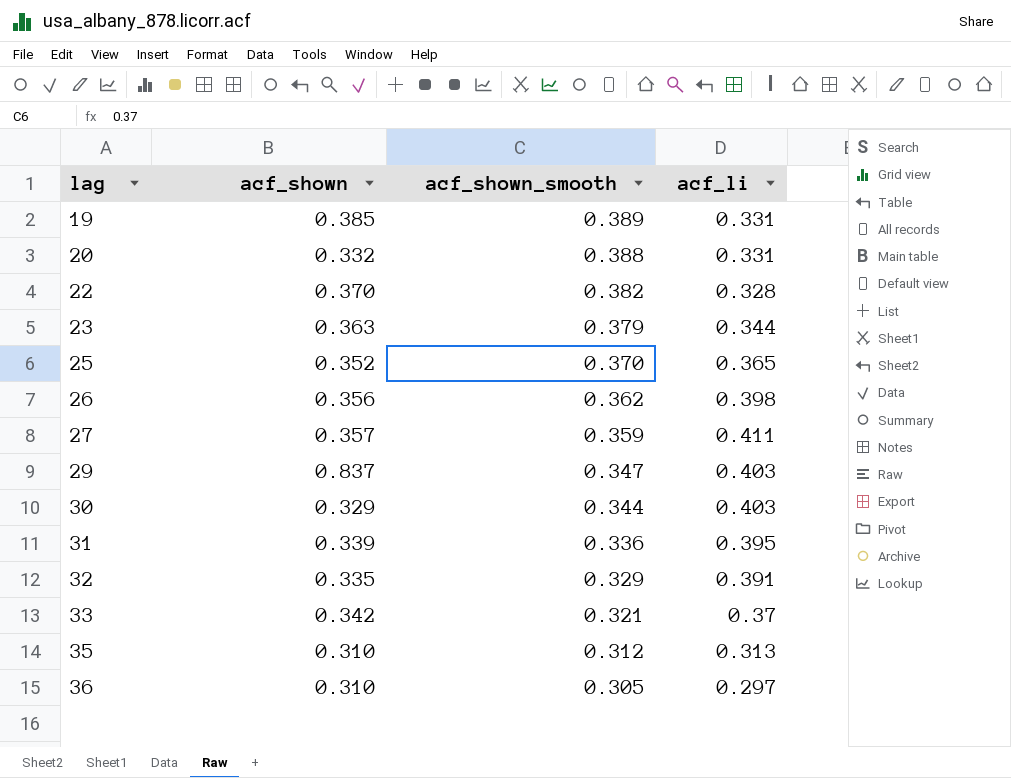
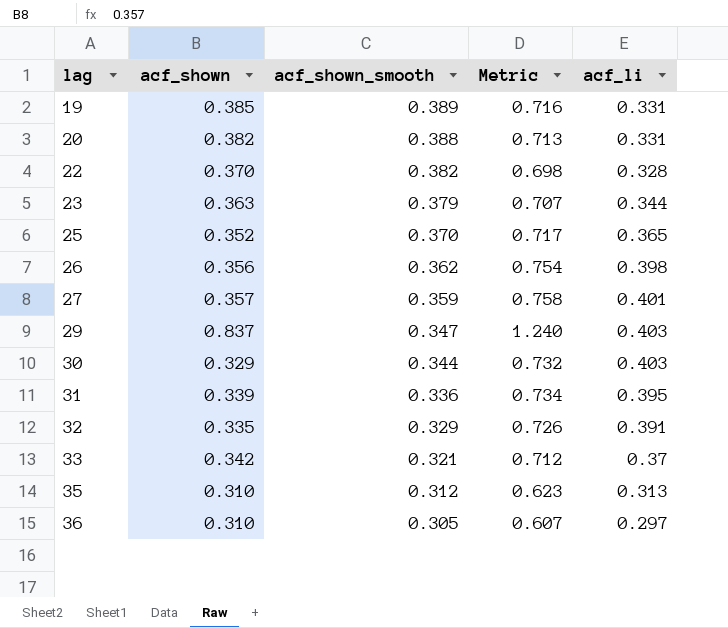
column Metric | formula: none -> [acf_shown] + [acf_li]
20 | acf_shown: 0.332 -> 0.382
27 | acf_li: 0.411 -> 0.401

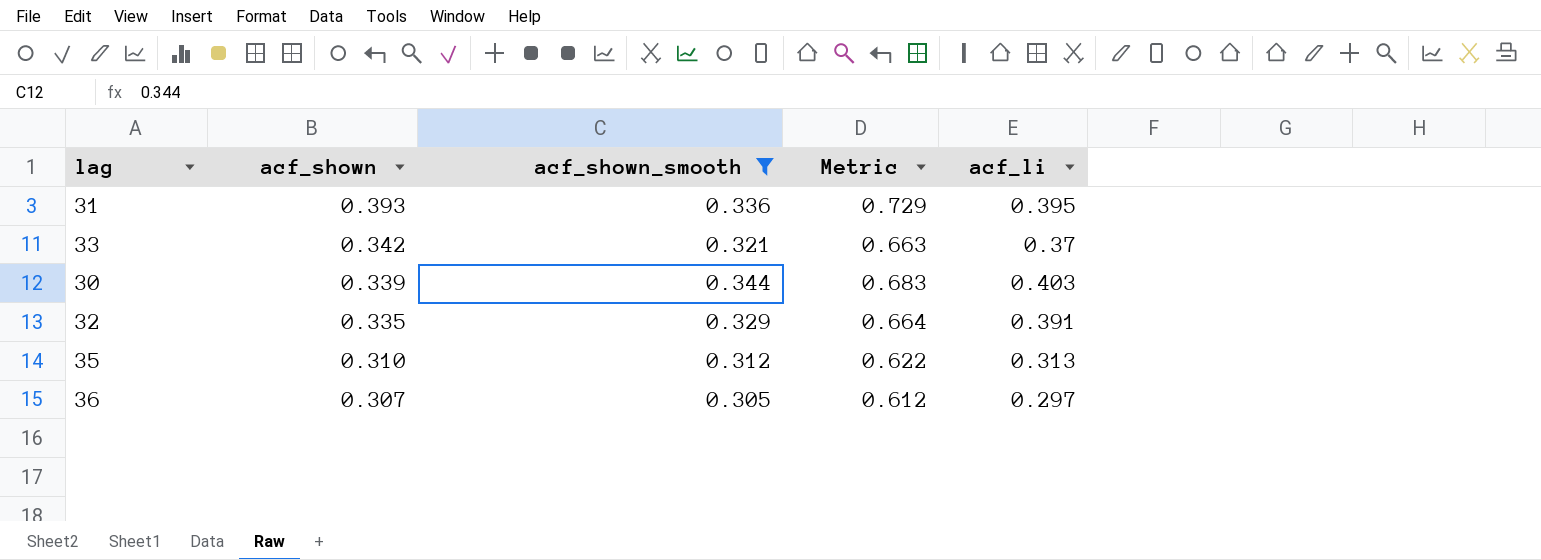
filter: none -> acf_shown_smooth <= 0.344
row order: lag ascending -> acf_shown descending
column Metric | formula: [acf_shown] + [acf_li] -> [acf_shown] + [acf_shown_smooth]
31 | acf_shown: 0.339 -> 0.393
30 | acf_shown: 0.329 -> 0.339
36 | acf_shown: 0.310 -> 0.307

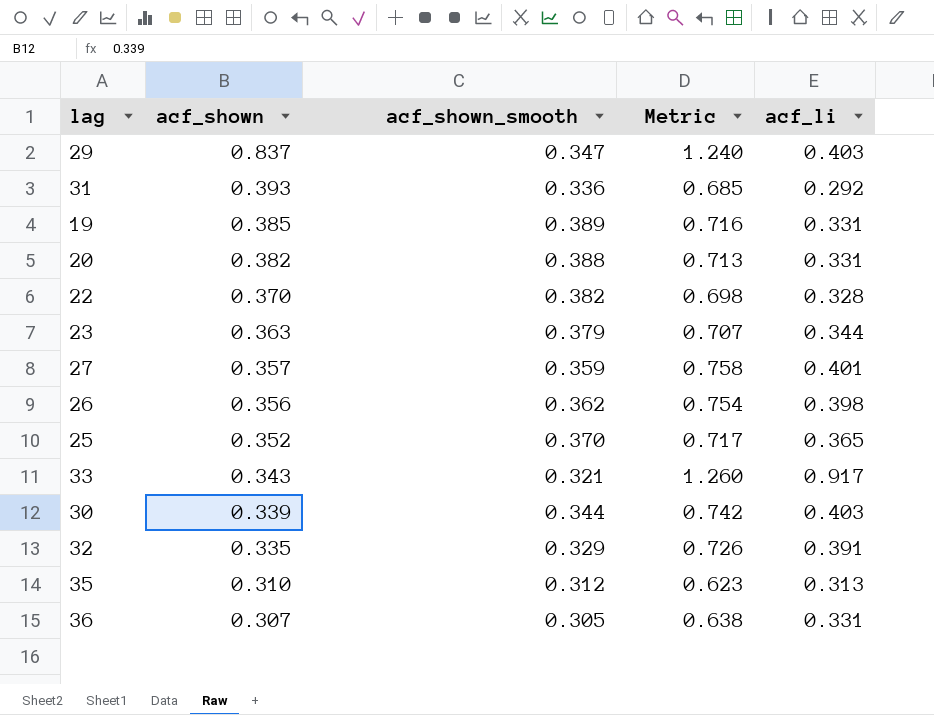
filter: acf_shown_smooth <= 0.344 -> none
column Metric | formula: [acf_shown] + [acf_shown_smooth] -> [acf_shown] + [acf_li]
31 | acf_li: 0.395 -> 0.292
33 | acf_shown: 0.342 -> 0.343
33 | acf_li: 0.37 -> 0.917
36 | acf_li: 0.297 -> 0.331

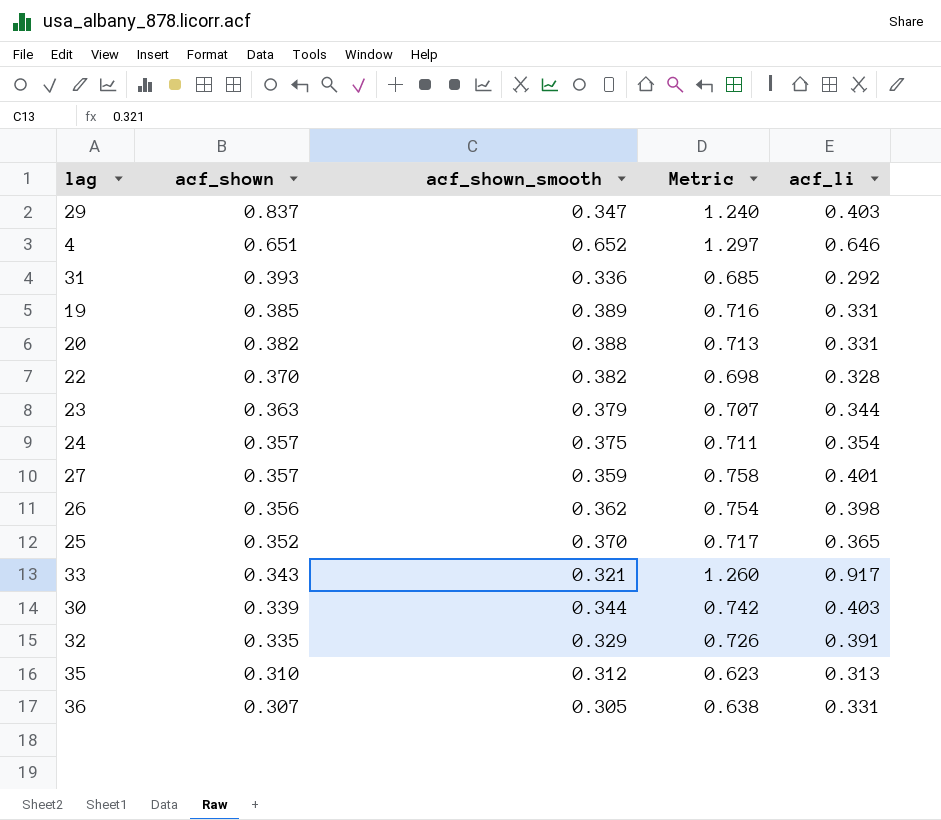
row 4: none -> 0.651 | 0.652 | 1.297 | 0.646
row 24: none -> 0.357 | 0.375 | 0.711 | 0.354

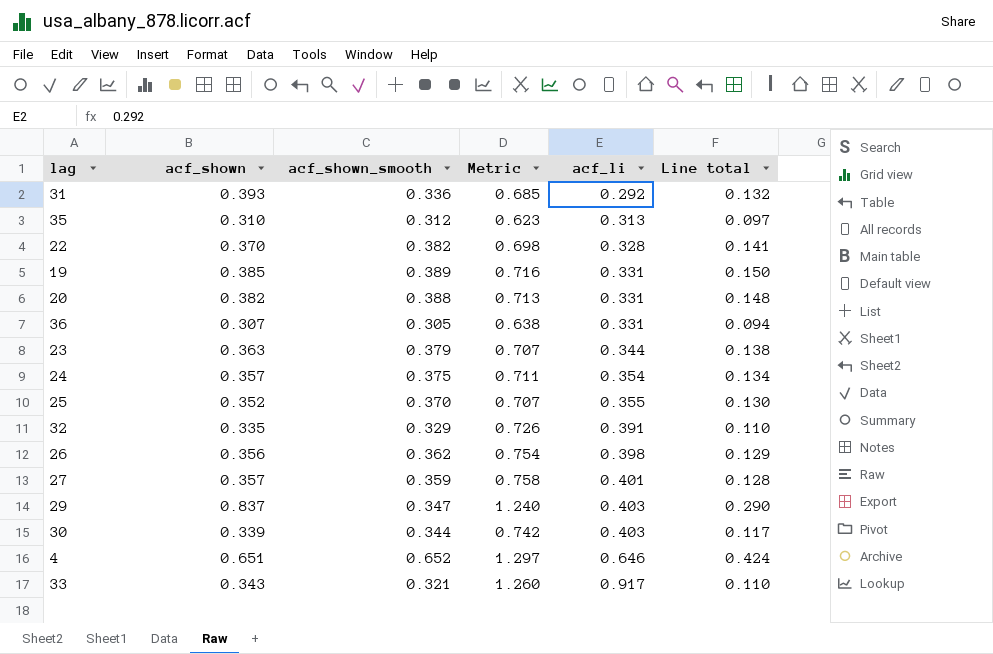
row order: acf_shown descending -> acf_li ascending
column Line total | formula: none -> [acf_shown] * [acf_shown_smooth]
25 | Metric: 0.717 -> 0.707
25 | acf_li: 0.365 -> 0.355

